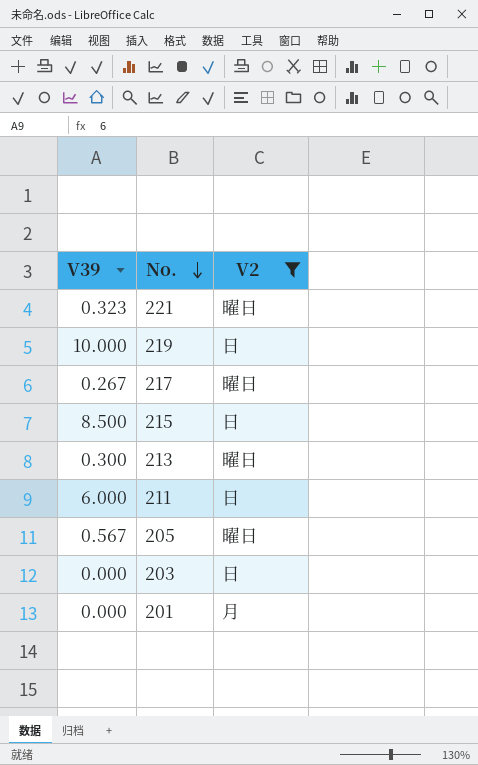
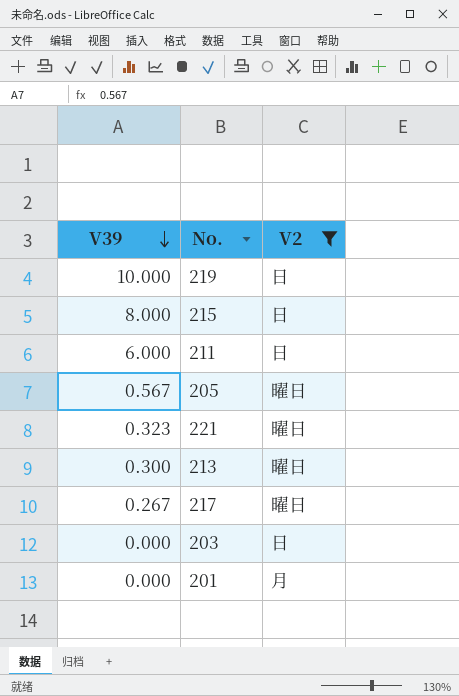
row order: No. descending -> V39 descending
215 | V39: 8.500 -> 8.000

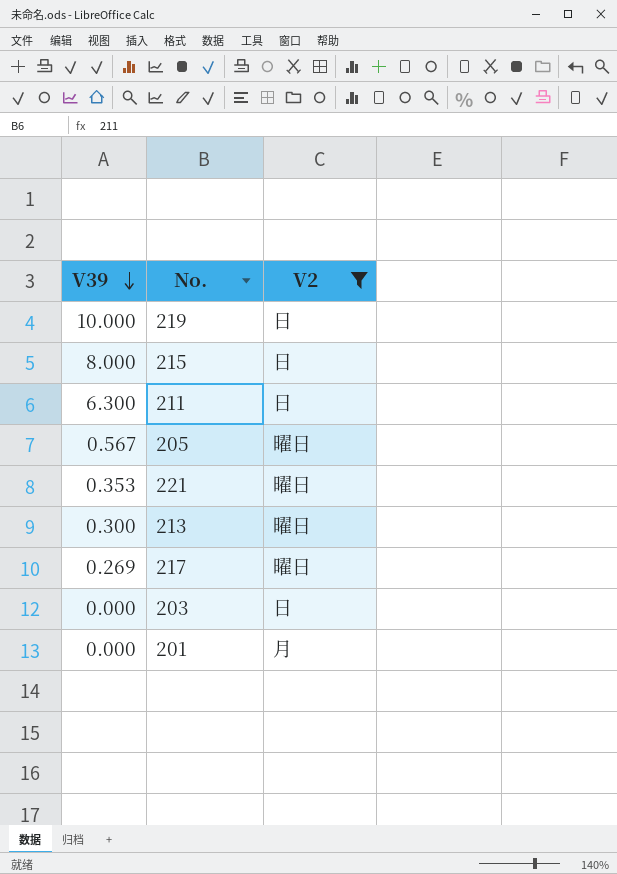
211 | V39: 6.000 -> 6.300
221 | V39: 0.323 -> 0.353
217 | V39: 0.267 -> 0.269

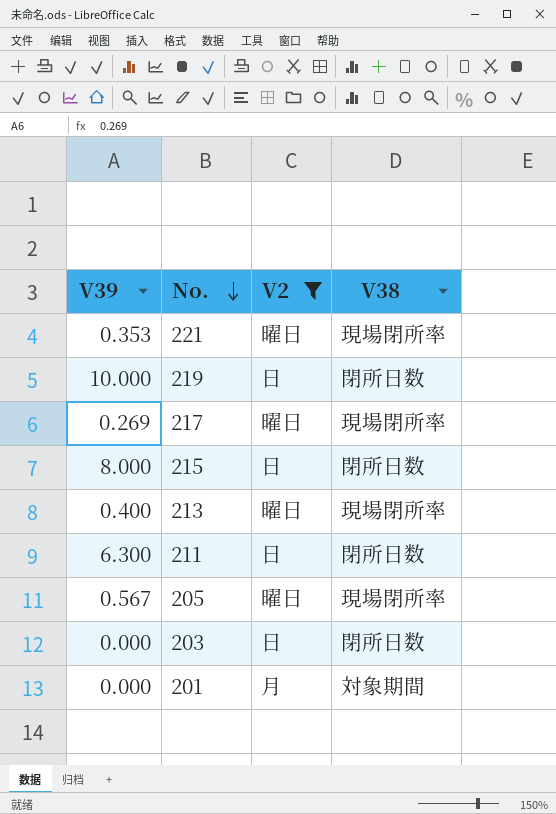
row order: V39 descending -> No. descending
column V38 | position: none -> 4
213 | V39: 0.300 -> 0.400

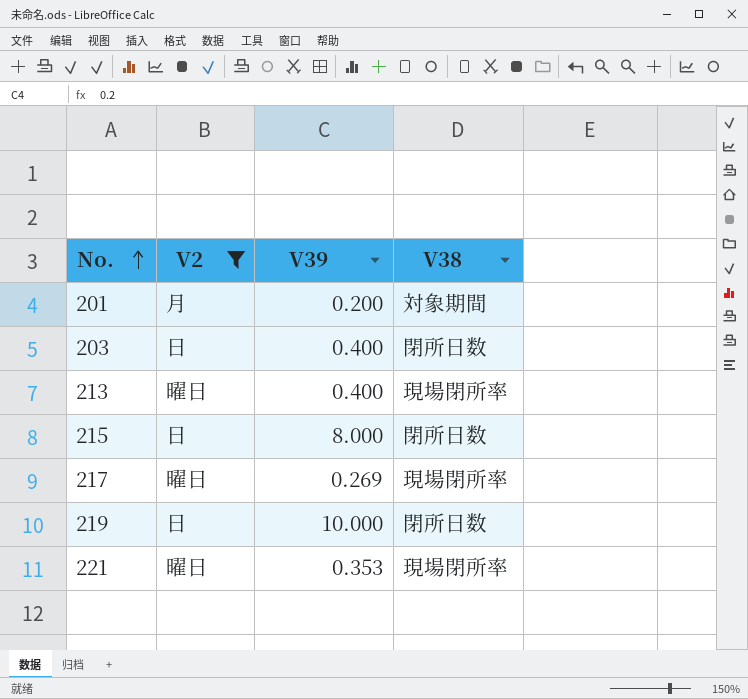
row order: No. descending -> No. ascending
column V39 | position: 1 -> 3
row 211: 6.300 | 日 | 閉所日数 -> none
row 205: 0.567 | 曜日 | 現場閉所率 -> none
201 | V39: 0.000 -> 0.200
203 | V39: 0.000 -> 0.400

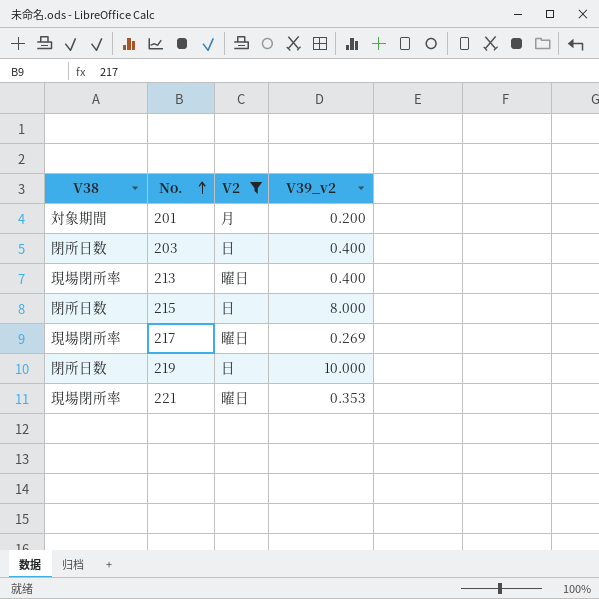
column V38 | position: 4 -> 1
column name: V39 -> V39_v2

